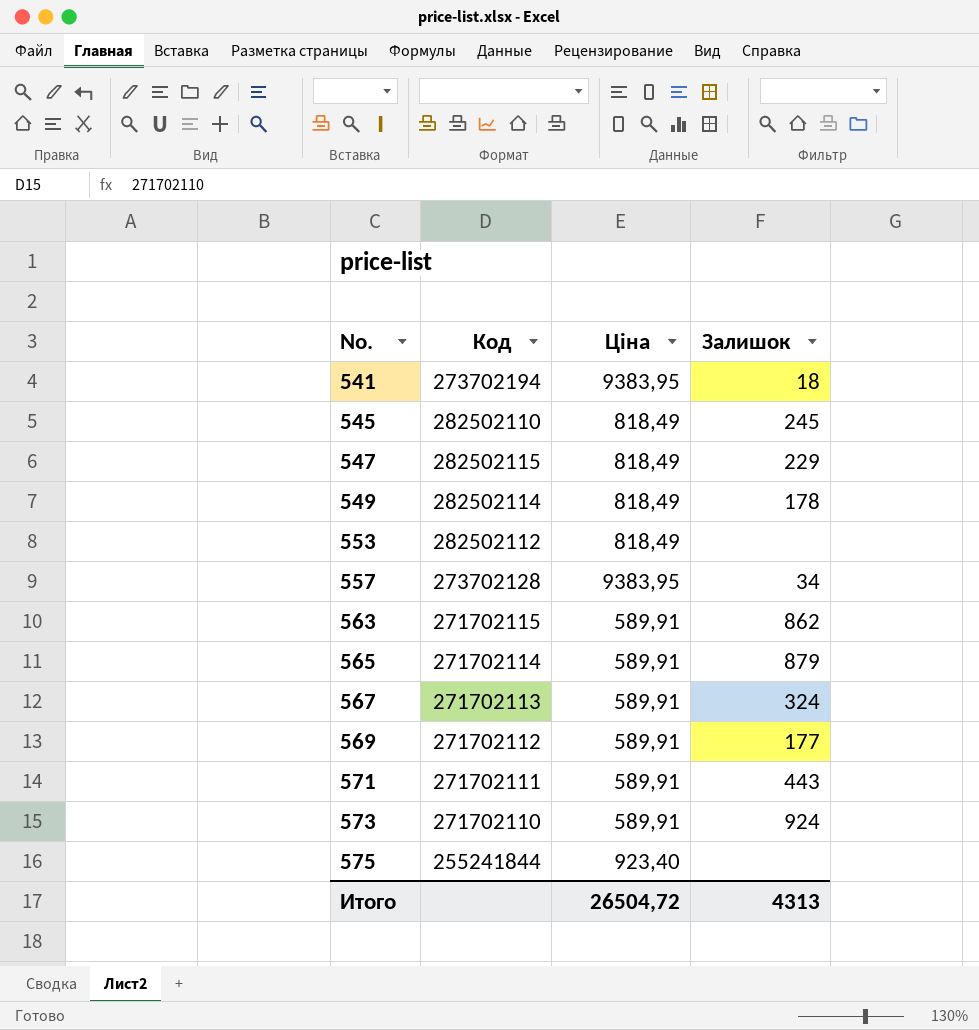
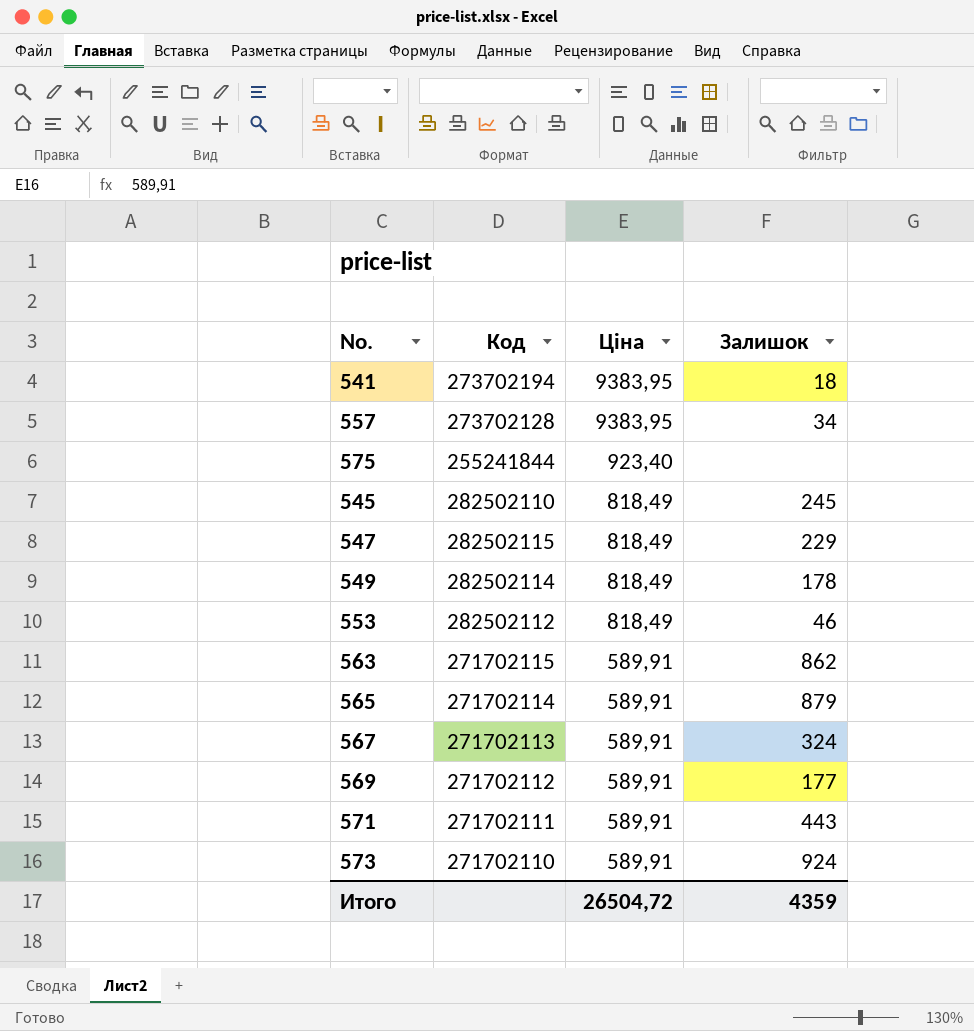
row order: No. ascending -> Ціна descending
553 | Залишок: none -> 46
Итого | Залишок: 4313 -> 4359

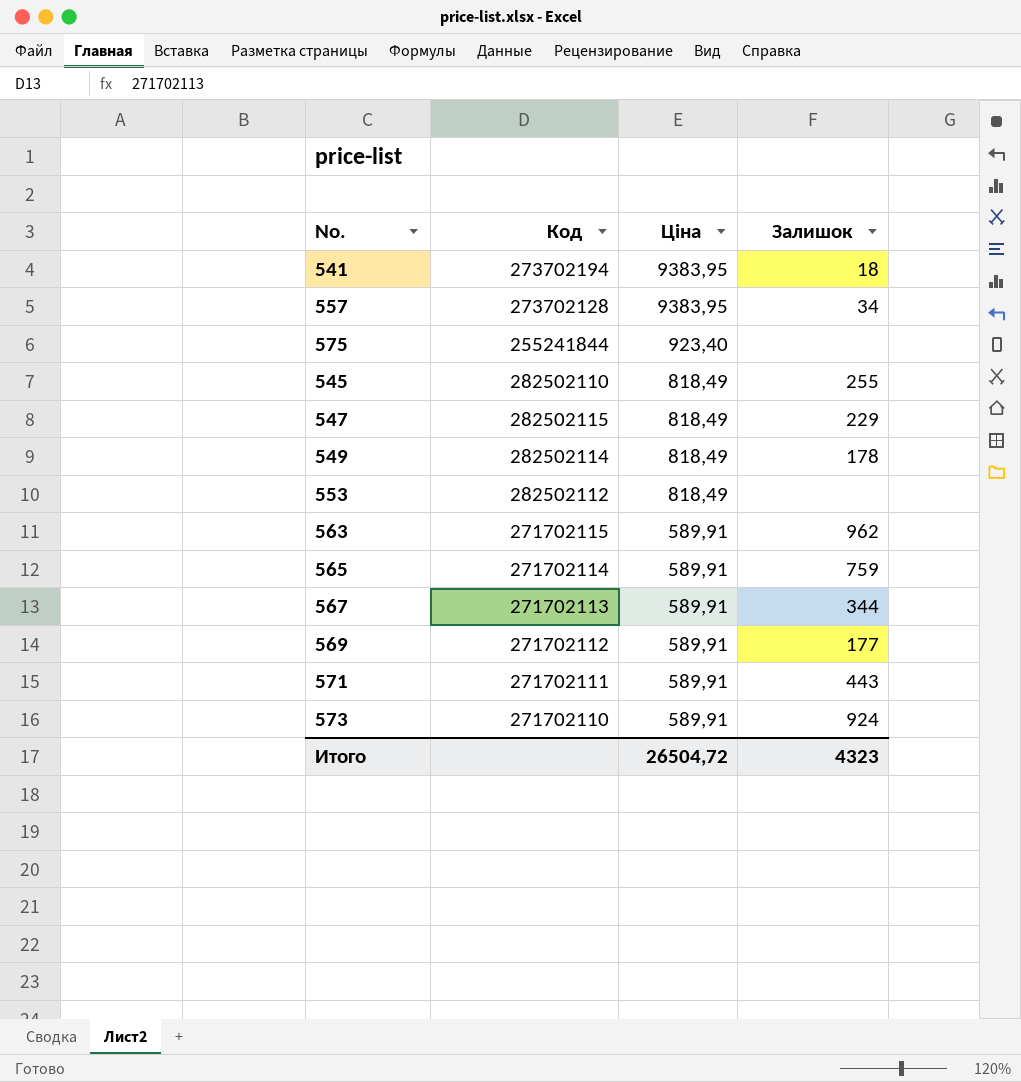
545 | Залишок: 245 -> 255
553 | Залишок: 46 -> none
563 | Залишок: 862 -> 962
565 | Залишок: 879 -> 759
567 | Залишок: 324 -> 344
Итого | Залишок: 4359 -> 4323

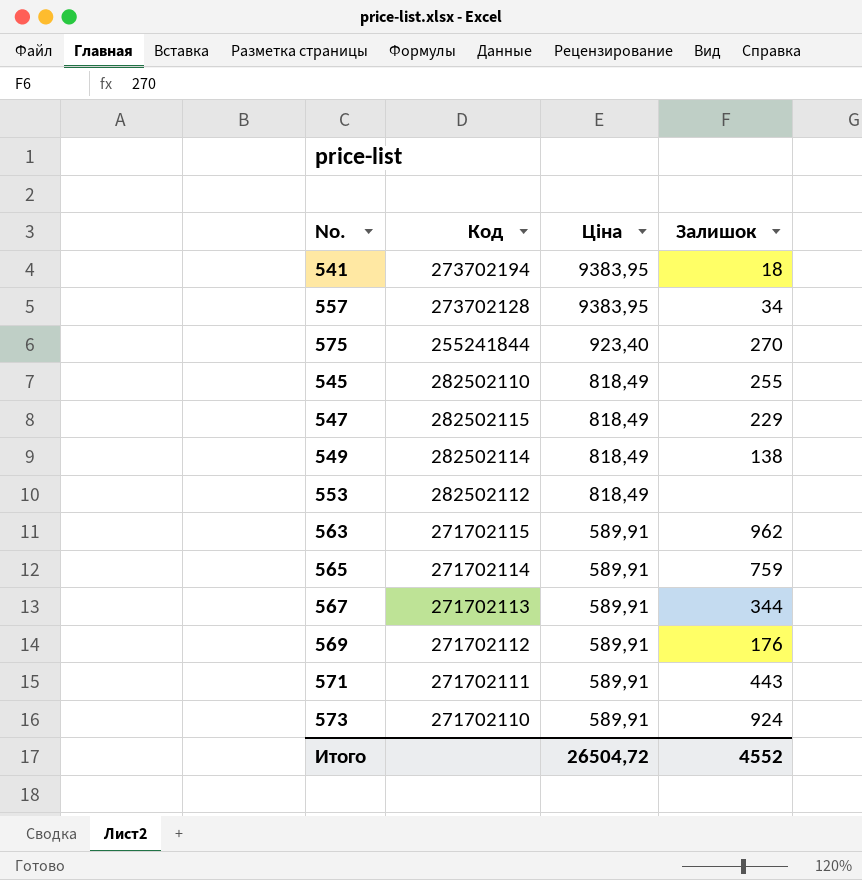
575 | Залишок: none -> 270
549 | Залишок: 178 -> 138
569 | Залишок: 177 -> 176
Итого | Залишок: 4323 -> 4552

